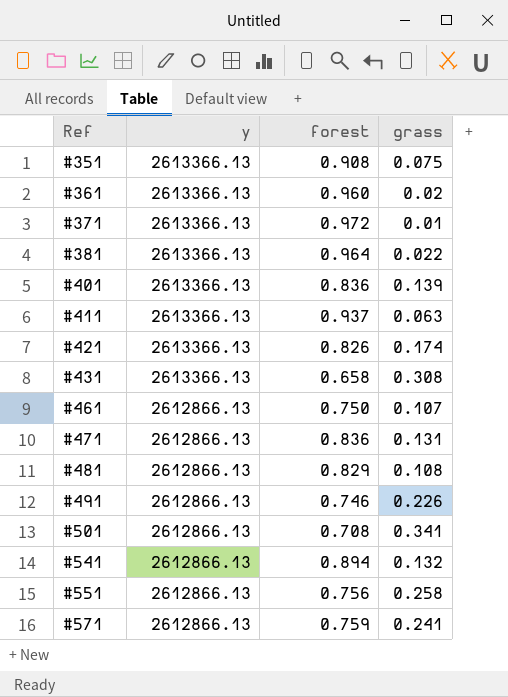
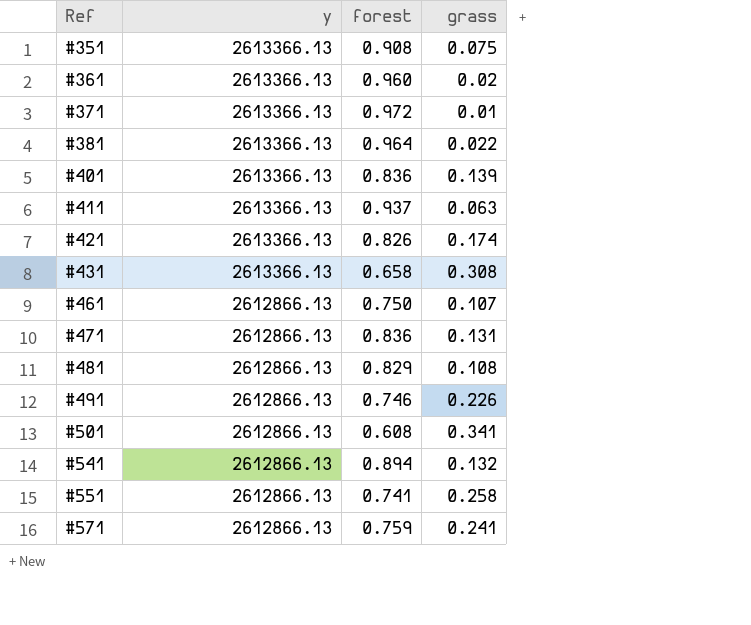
#501 | forest: 0.708 -> 0.608
#551 | forest: 0.756 -> 0.741

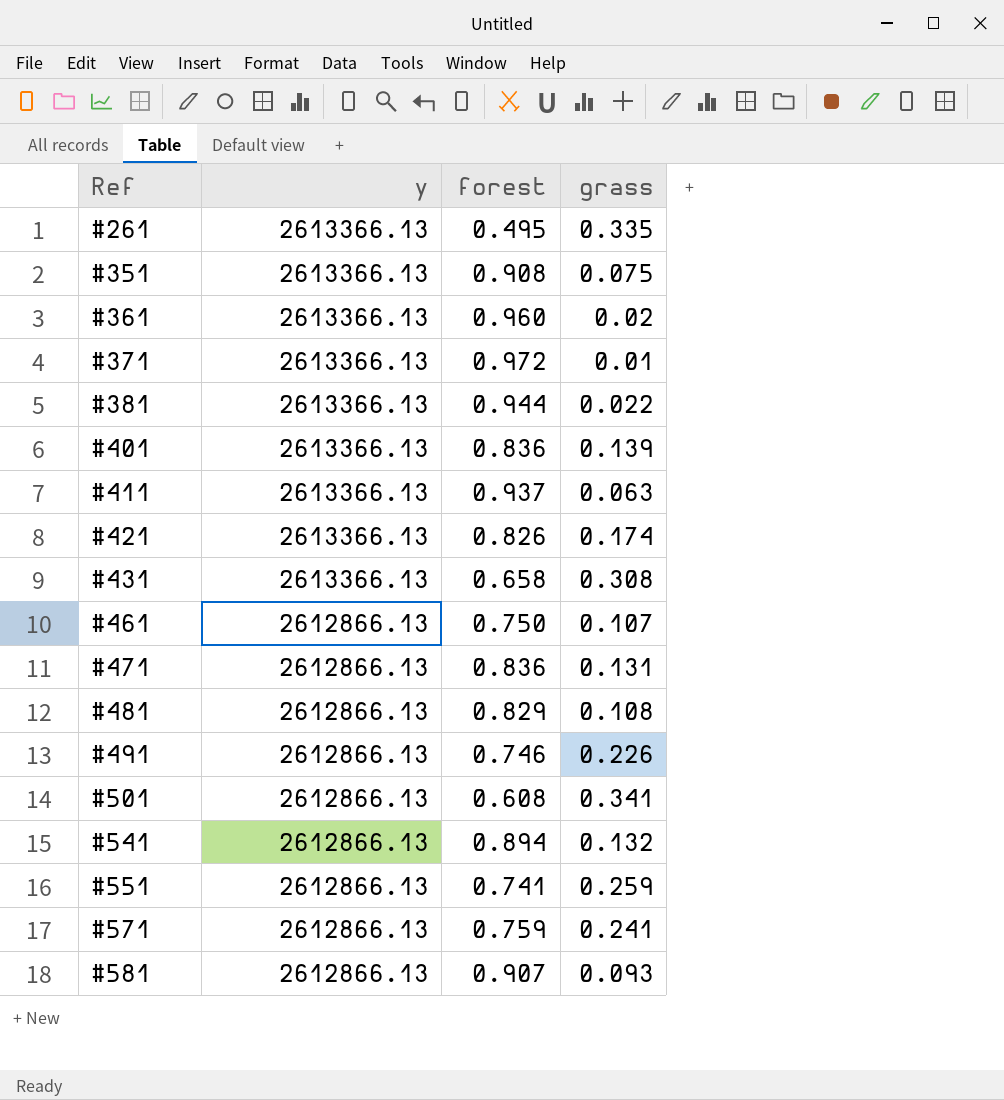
row #261: none -> 2613366.13 | 0.495 | 0.335
#381 | forest: 0.964 -> 0.944
#551 | grass: 0.258 -> 0.259
row #581: none -> 2612866.13 | 0.907 | 0.093

